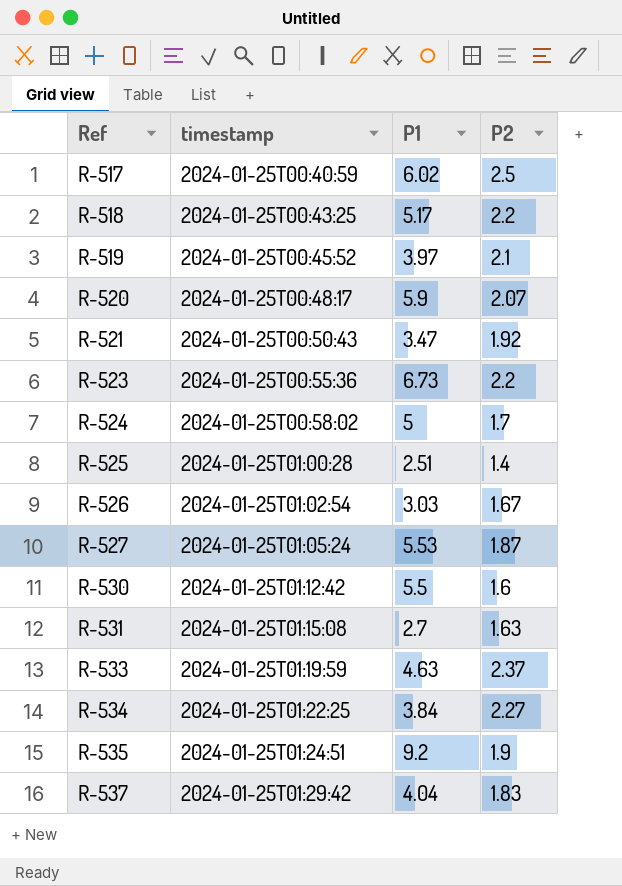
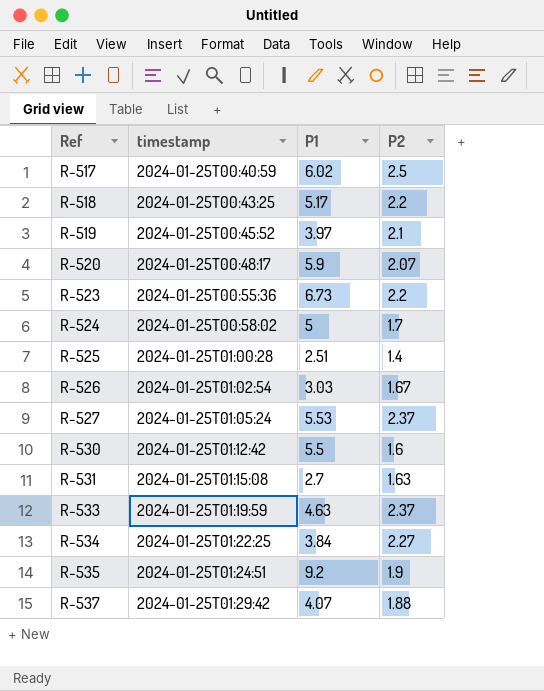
row R-521: 2024-01-25T00:50:43 | 3.47 | 1.92 -> none
R-527 | P2: 1.87 -> 2.37
R-537 | P1: 4.04 -> 4.07
R-537 | P2: 1.83 -> 1.88

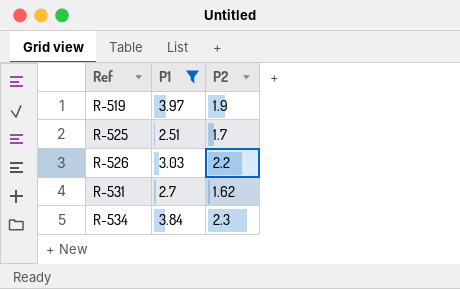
filter: none -> P1 <= 3.97
column timestamp | position: 2 -> none
R-519 | P2: 2.1 -> 1.9
R-525 | P2: 1.4 -> 1.7
R-526 | P2: 1.67 -> 2.2
R-531 | P2: 1.63 -> 1.62
R-534 | P2: 2.27 -> 2.3

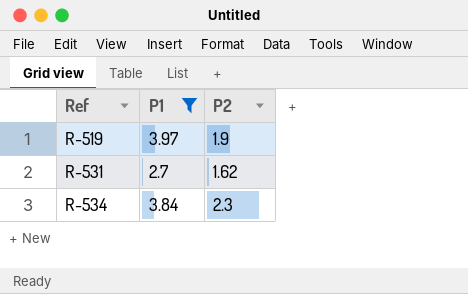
row R-525: 2.51 | 1.7 -> none
row R-526: 3.03 | 2.2 -> none

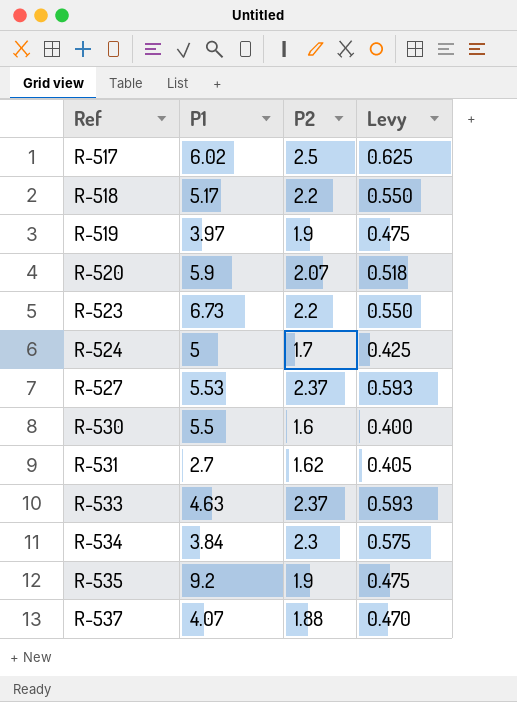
filter: P1 <= 3.97 -> none
column Levy | formula: none -> [P2] * 0.25

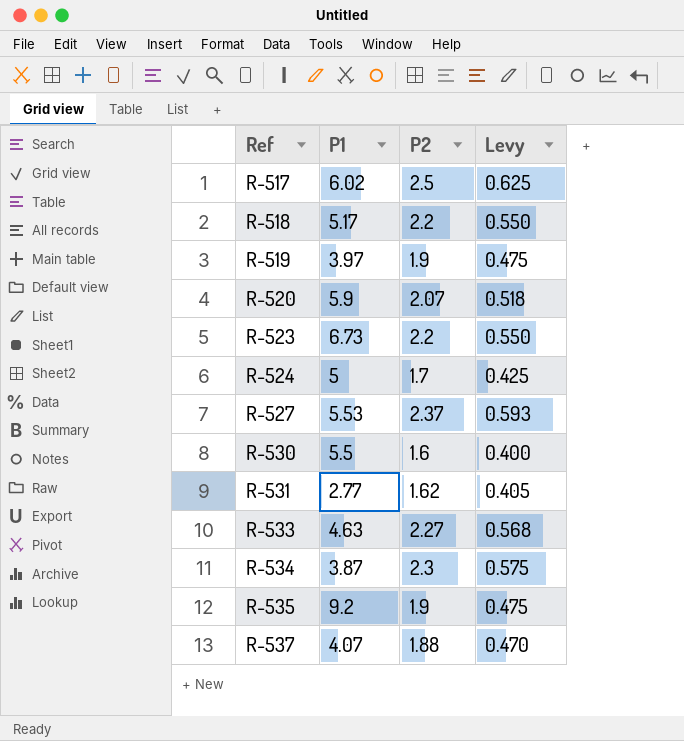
R-531 | P1: 2.7 -> 2.77
R-533 | P2: 2.37 -> 2.27
R-533 | Levy: 0.593 -> 0.568
R-534 | P1: 3.84 -> 3.87

